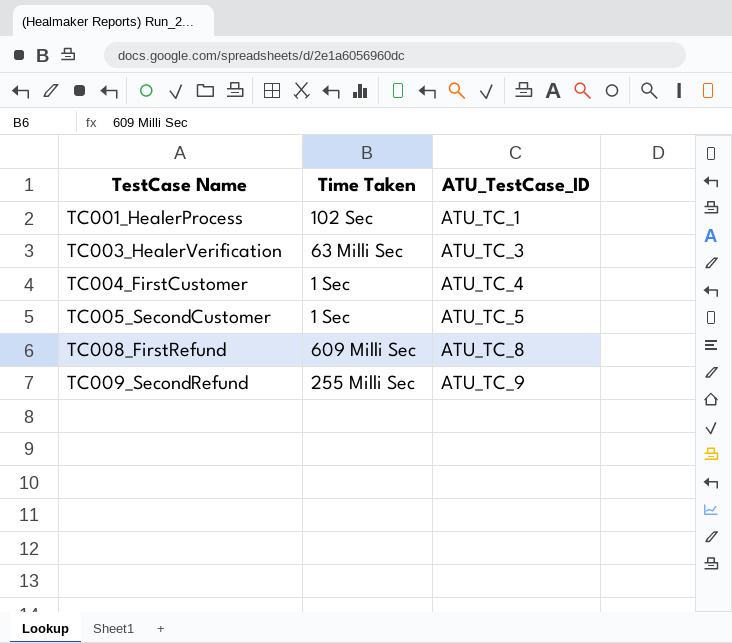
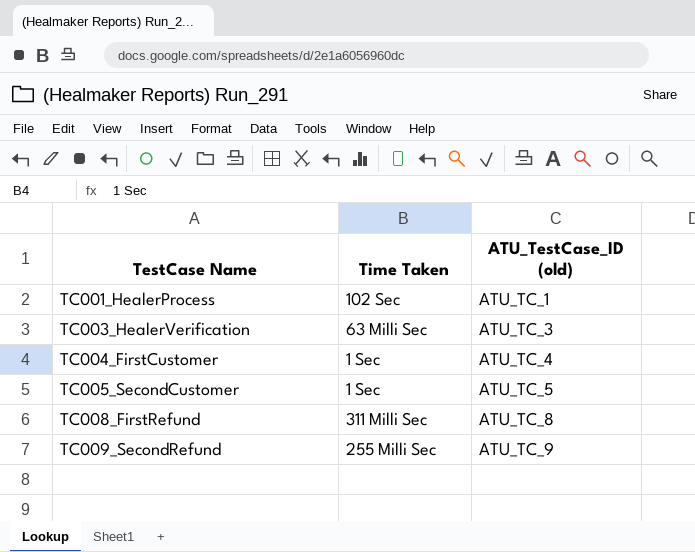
column name: ATU_TestCase_ID -> ATU_TestCase_ID (old)
TC008_FirstRefund | Time Taken: 609 Milli Sec -> 311 Milli Sec

